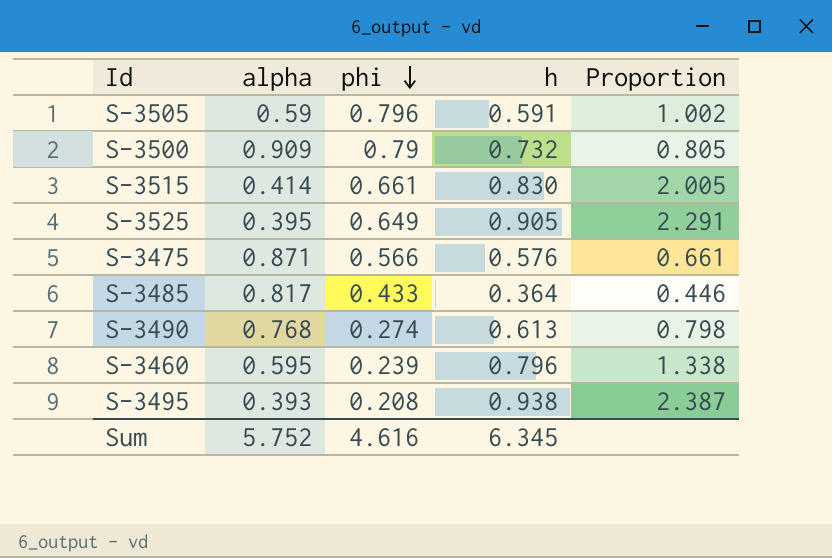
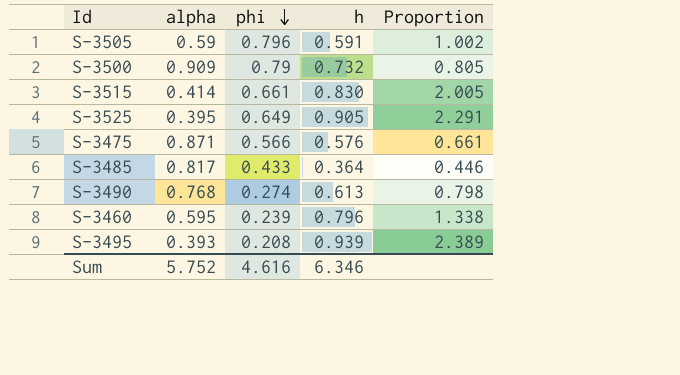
S-3495 | h: 0.938 -> 0.939
S-3495 | Proportion: 2.387 -> 2.389
Sum | h: 6.345 -> 6.346

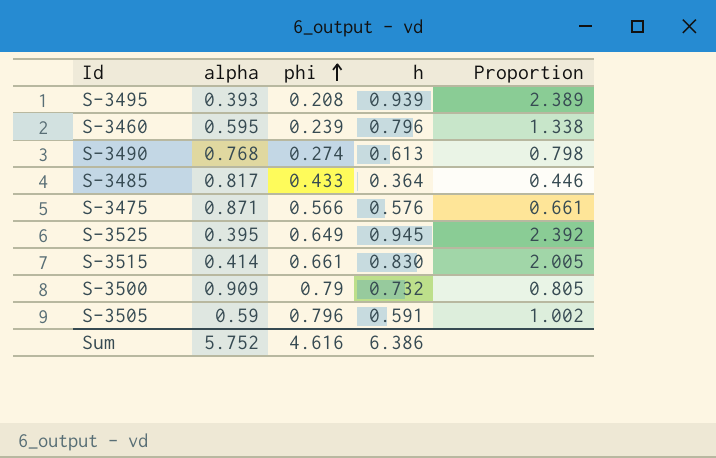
row order: phi descending -> phi ascending
S-3525 | h: 0.905 -> 0.945
S-3525 | Proportion: 2.291 -> 2.392
Sum | h: 6.346 -> 6.386

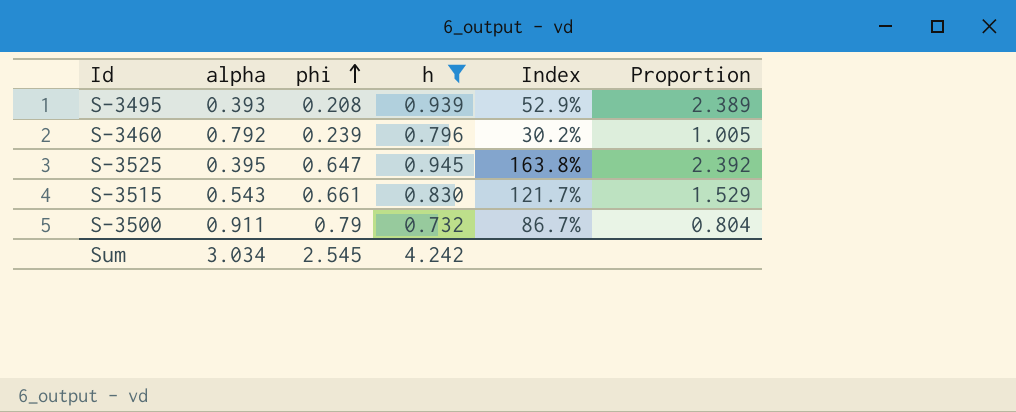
filter: none -> h >= 0.732
column Index | formula: none -> [phi] / [alpha]
S-3460 | alpha: 0.595 -> 0.792
S-3460 | Proportion: 1.338 -> 1.005
S-3525 | phi: 0.649 -> 0.647
S-3515 | alpha: 0.414 -> 0.543
S-3515 | Proportion: 2.005 -> 1.529
S-3500 | alpha: 0.909 -> 0.911
S-3500 | Proportion: 0.805 -> 0.804
Sum | alpha: 5.752 -> 3.034
Sum | phi: 4.616 -> 2.545
Sum | h: 6.386 -> 4.242

